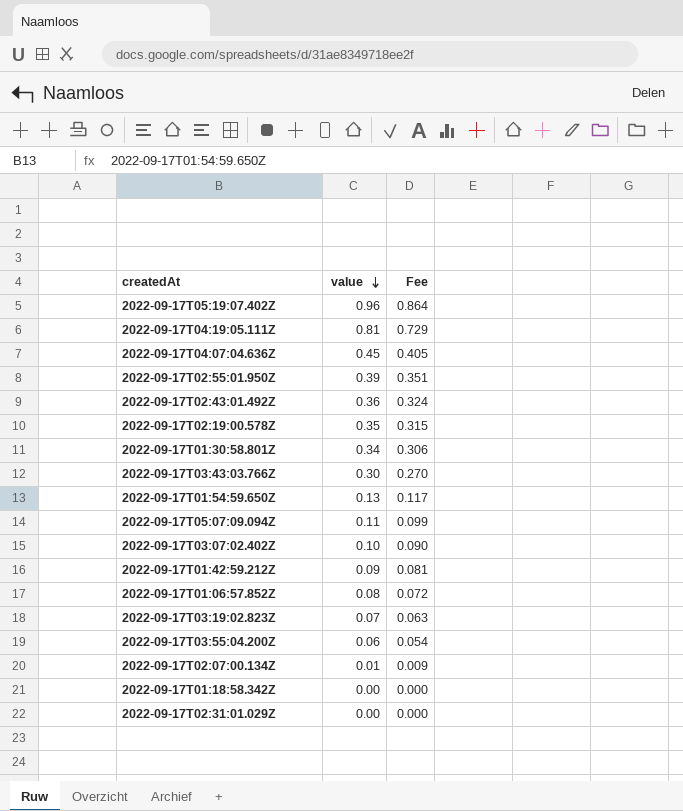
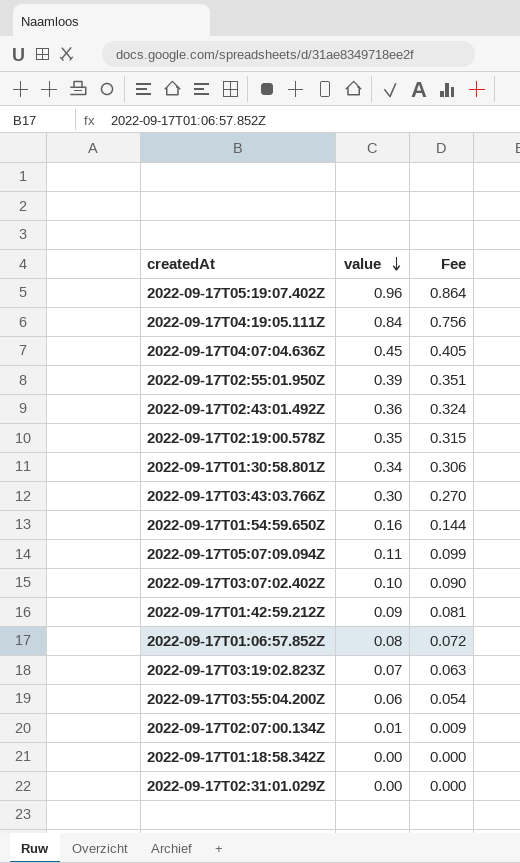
2022-09-17T04:19:05.111Z | value: 0.81 -> 0.84
2022-09-17T04:19:05.111Z | Fee: 0.729 -> 0.756
2022-09-17T01:54:59.650Z | value: 0.13 -> 0.16
2022-09-17T01:54:59.650Z | Fee: 0.117 -> 0.144

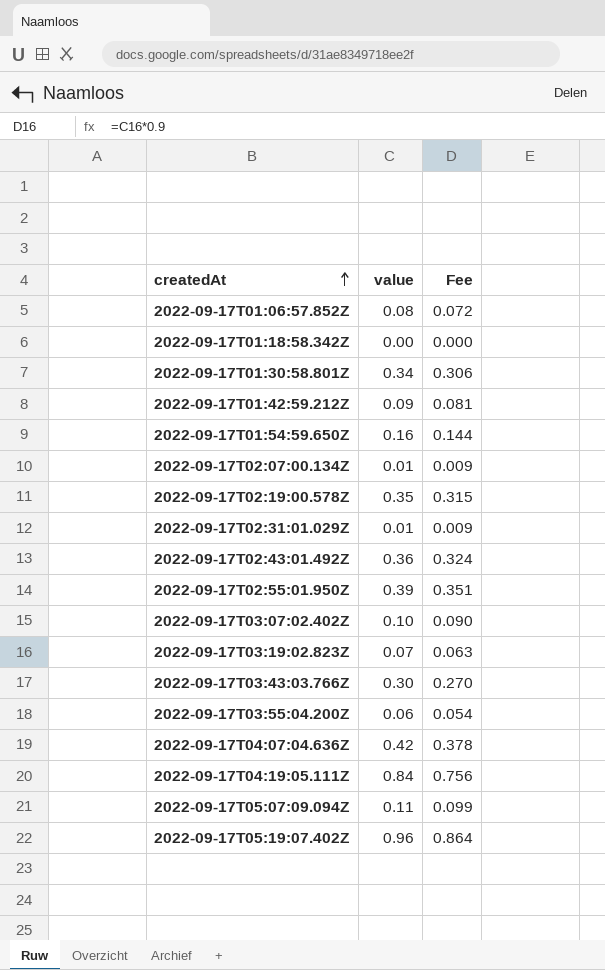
row order: value descending -> createdAt ascending
2022-09-17T02:31:01.029Z | value: 0.00 -> 0.01
2022-09-17T02:31:01.029Z | Fee: 0.000 -> 0.009
2022-09-17T04:07:04.636Z | value: 0.45 -> 0.42
2022-09-17T04:07:04.636Z | Fee: 0.405 -> 0.378

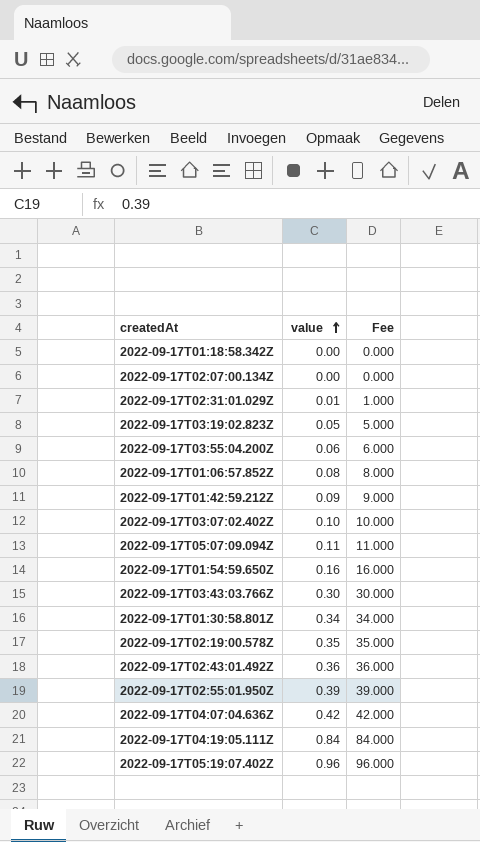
row order: createdAt ascending -> value ascending
column Fee | formula: [value] * 0.9 -> [value] * 100
2022-09-17T02:07:00.134Z | value: 0.01 -> 0.00
2022-09-17T03:19:02.823Z | value: 0.07 -> 0.05

